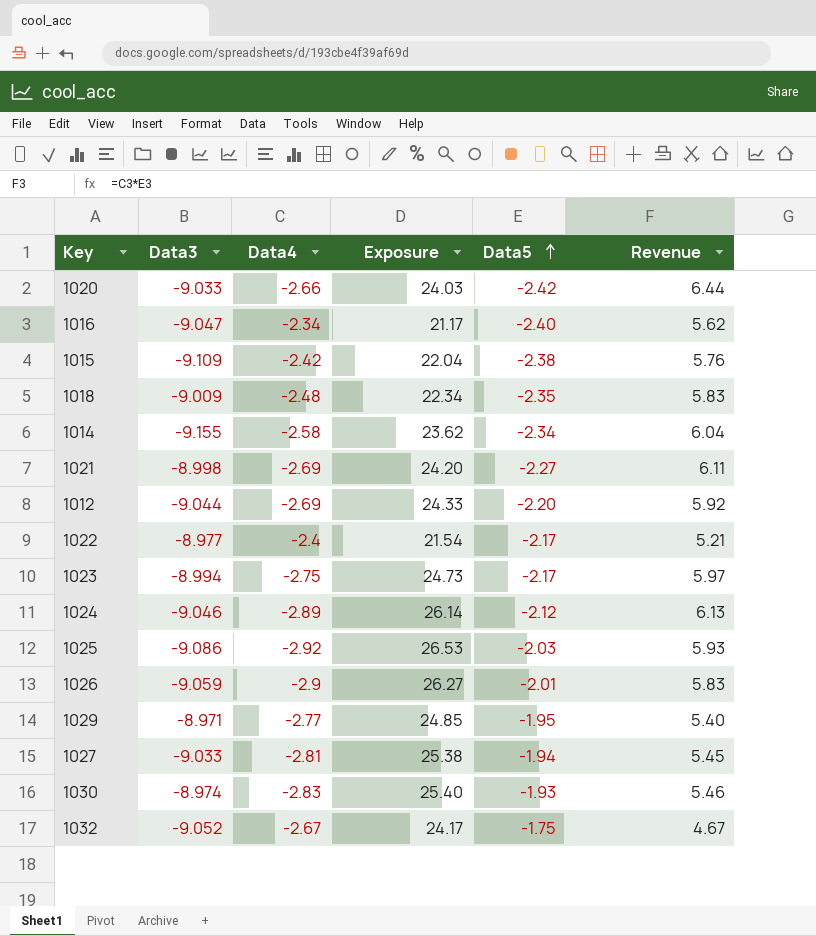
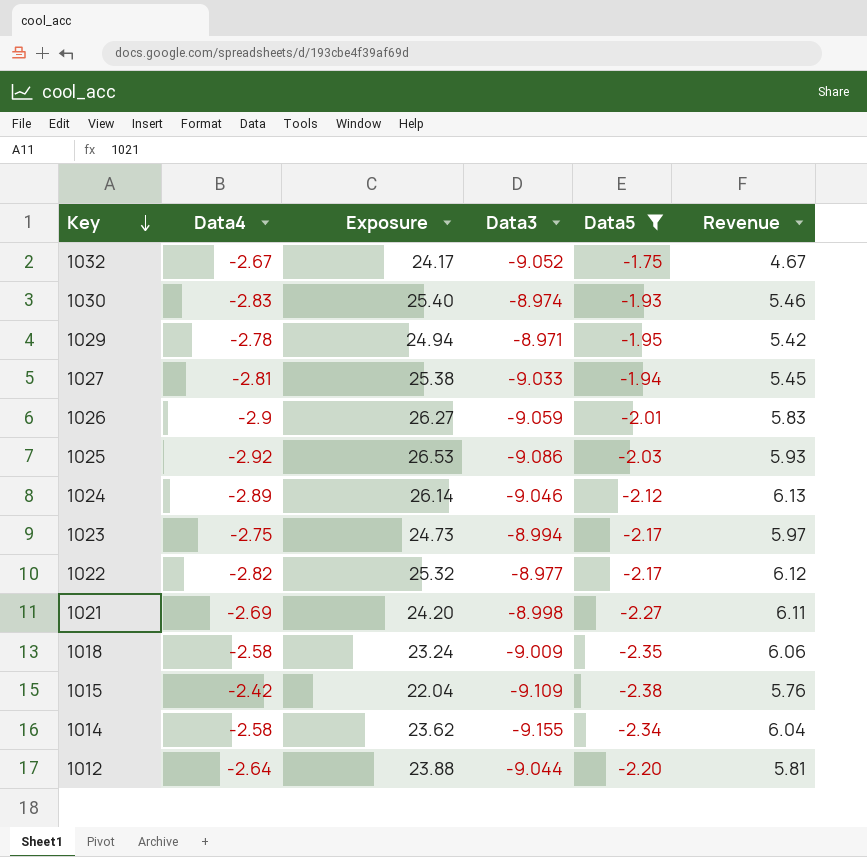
filter: none -> Data5 >= -2.38
row order: Data5 ascending -> Key descending
column Data3 | position: 2 -> 4
1029 | Data4: -2.77 -> -2.78
1029 | Exposure: 24.85 -> 24.94
1029 | Revenue: 5.40 -> 5.42
1022 | Data4: -2.4 -> -2.82
1022 | Exposure: 21.54 -> 25.32
1022 | Revenue: 5.21 -> 6.12
1018 | Data4: -2.48 -> -2.58
1018 | Exposure: 22.34 -> 23.24
1018 | Revenue: 5.83 -> 6.06
1012 | Data4: -2.69 -> -2.64
1012 | Exposure: 24.33 -> 23.88
1012 | Revenue: 5.92 -> 5.81

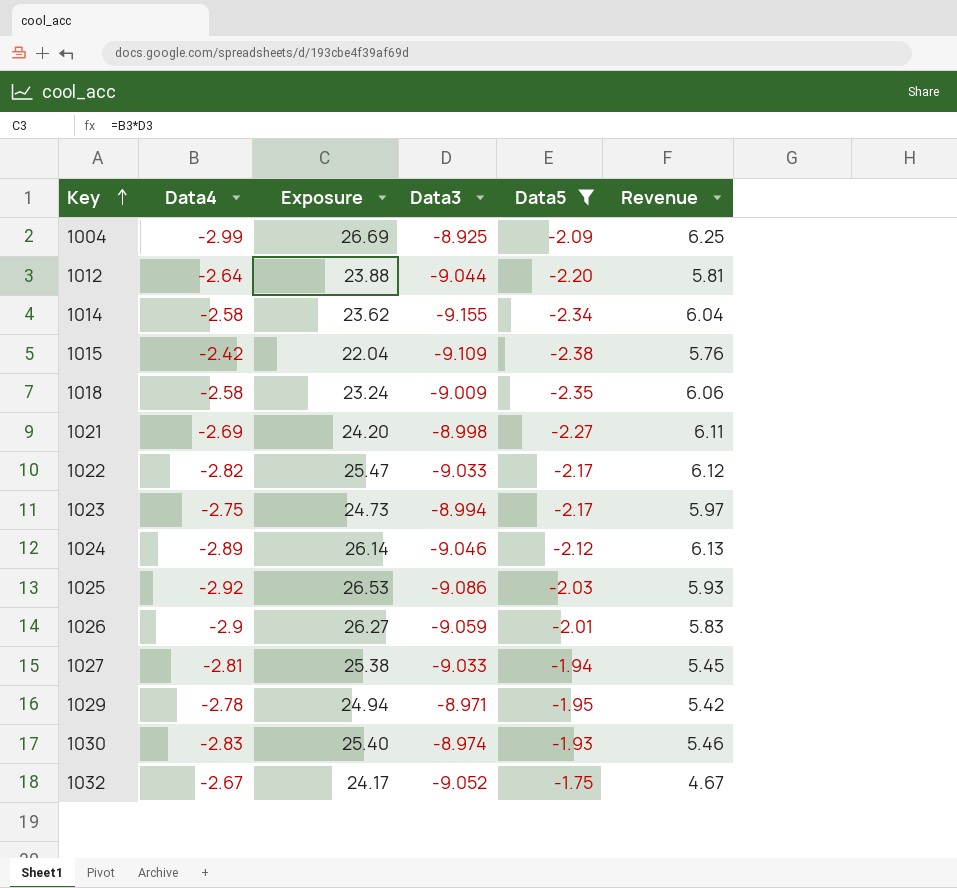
row order: Key descending -> Key ascending
row 1004: none -> -2.99 | 26.69 | -8.925 | -2.09 | 6.25
1022 | Exposure: 25.32 -> 25.47
1022 | Data3: -8.977 -> -9.033

